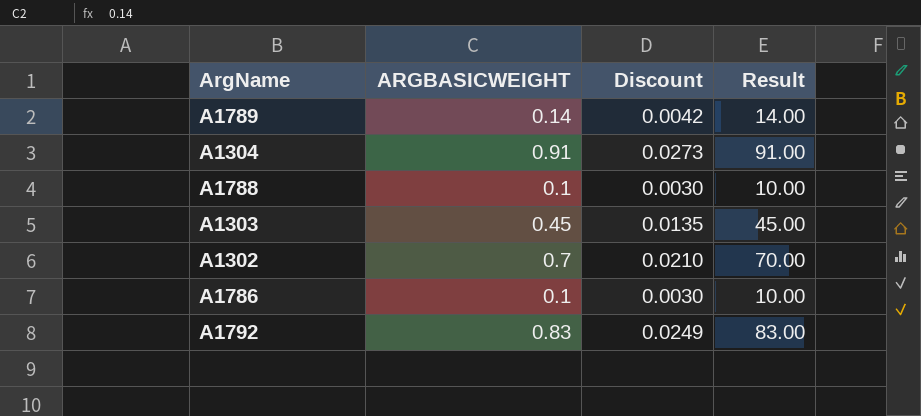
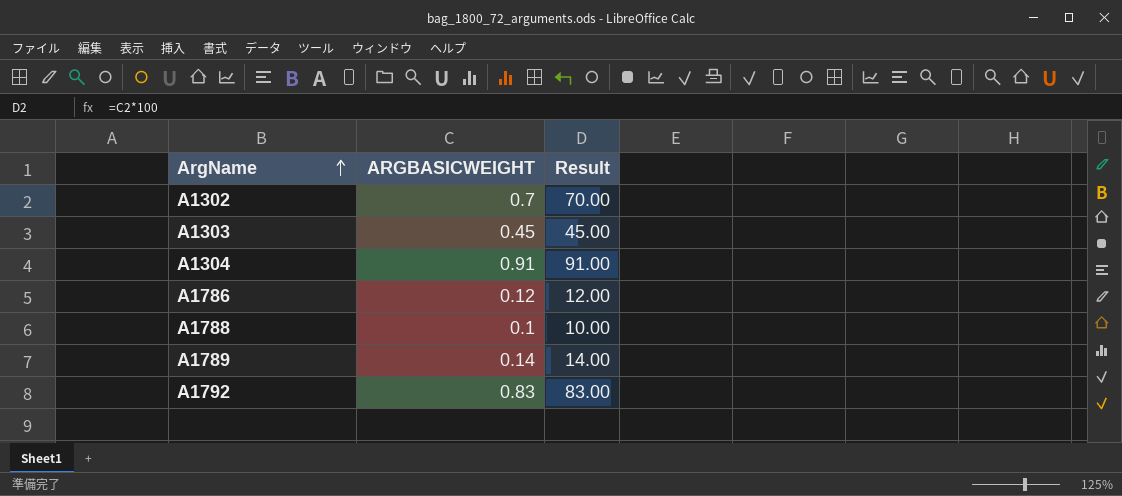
row order: none -> ArgName ascending
column Discount | formula: [ARGBASICWEIGHT] * 0.03 -> none
A1786 | ARGBASICWEIGHT: 0.1 -> 0.12
A1786 | Result: 10.00 -> 12.00

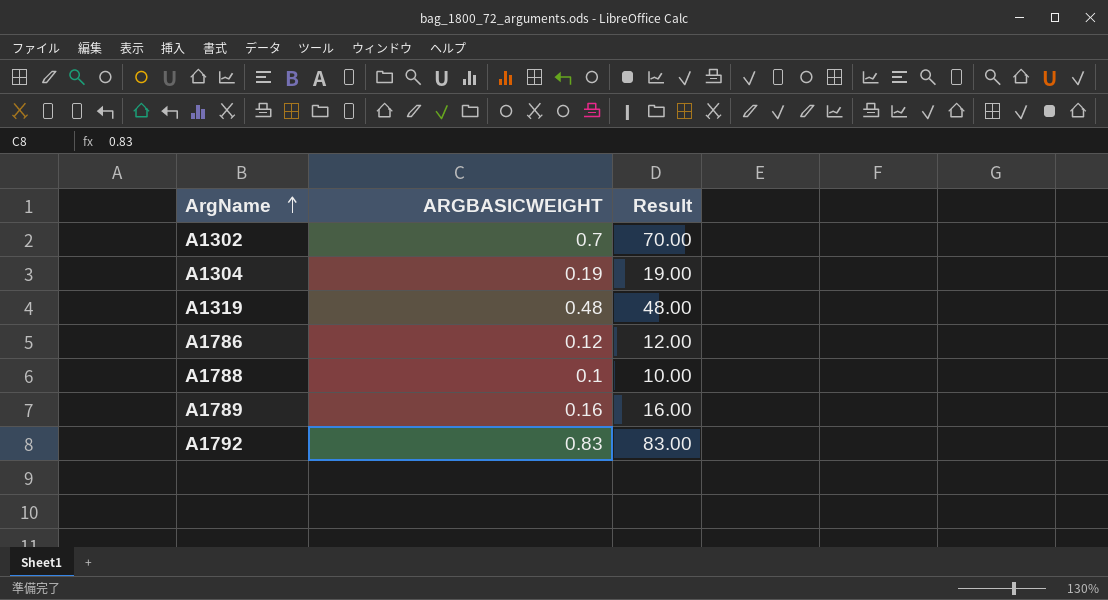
row A1303: 0.45 | 45.00 -> none
A1304 | ARGBASICWEIGHT: 0.91 -> 0.19
A1304 | Result: 91.00 -> 19.00
row A1319: none -> 0.48 | 48.00
A1789 | ARGBASICWEIGHT: 0.14 -> 0.16
A1789 | Result: 14.00 -> 16.00

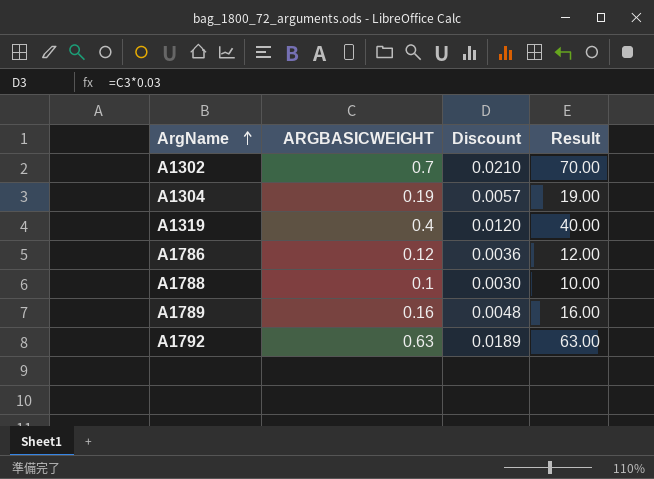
column Discount | formula: none -> [ARGBASICWEIGHT] * 0.03
A1319 | ARGBASICWEIGHT: 0.48 -> 0.4
A1319 | Result: 48.00 -> 40.00
A1792 | ARGBASICWEIGHT: 0.83 -> 0.63
A1792 | Result: 83.00 -> 63.00

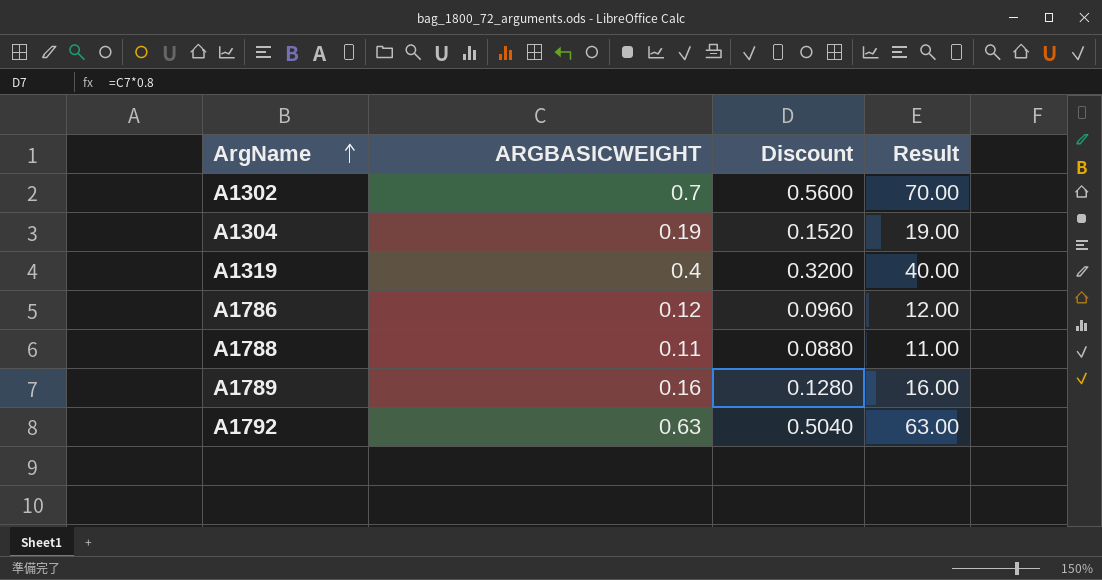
column Discount | formula: [ARGBASICWEIGHT] * 0.03 -> [ARGBASICWEIGHT] * 0.8
A1788 | ARGBASICWEIGHT: 0.1 -> 0.11
A1788 | Result: 10.00 -> 11.00

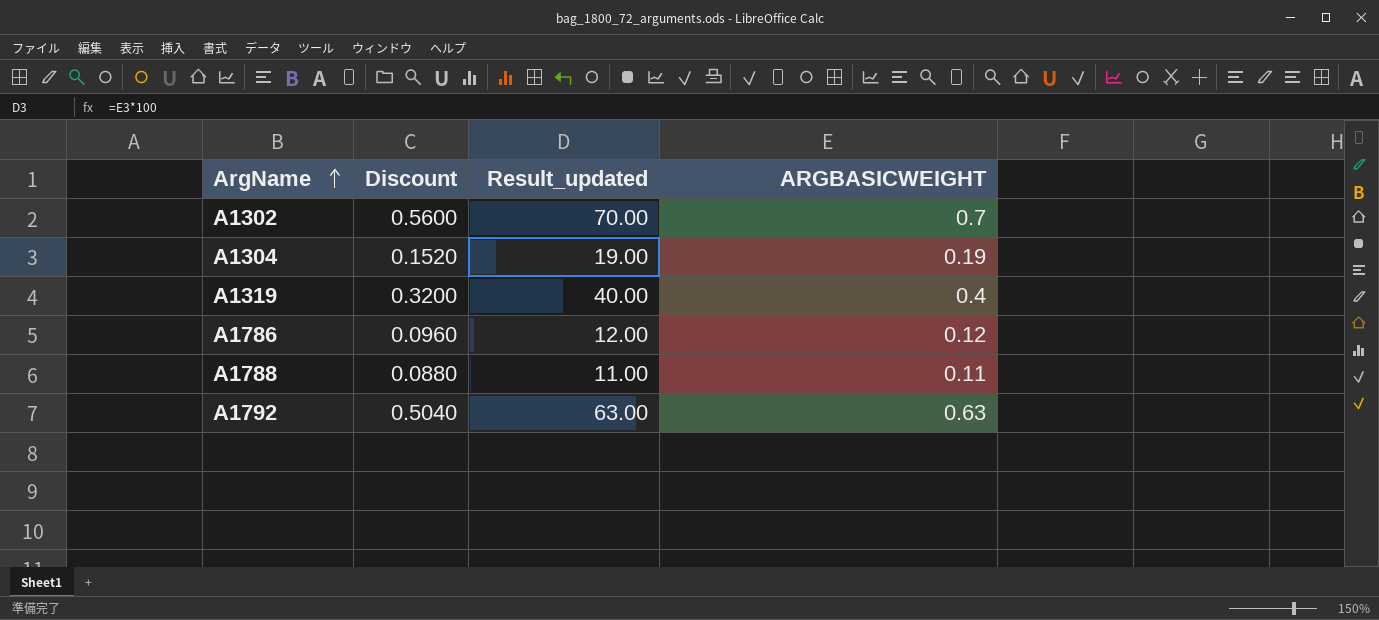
column name: Result -> Result_updated
column ARGBASICWEIGHT | position: 2 -> 4
row A1789: 0.16 | 0.1280 | 16.00 -> none

